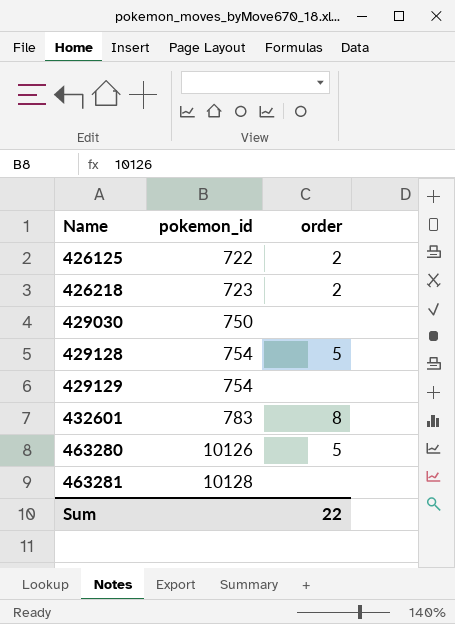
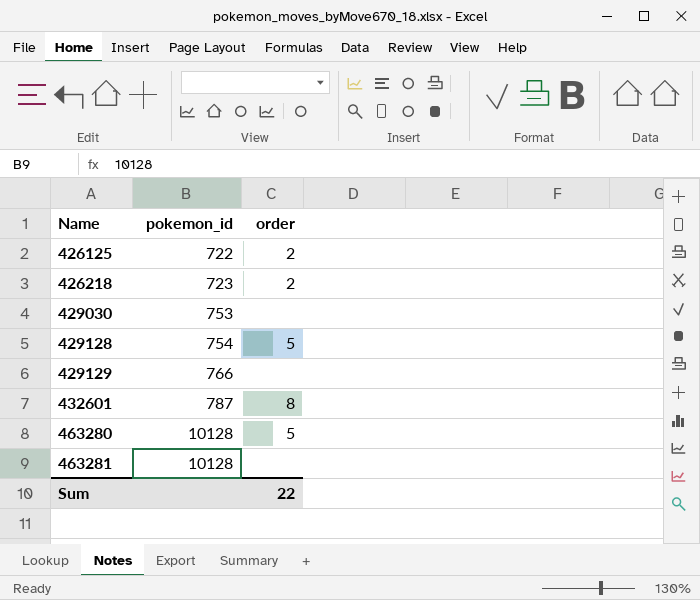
429030 | pokemon_id: 750 -> 753
429129 | pokemon_id: 754 -> 766
432601 | pokemon_id: 783 -> 787
463280 | pokemon_id: 10126 -> 10128

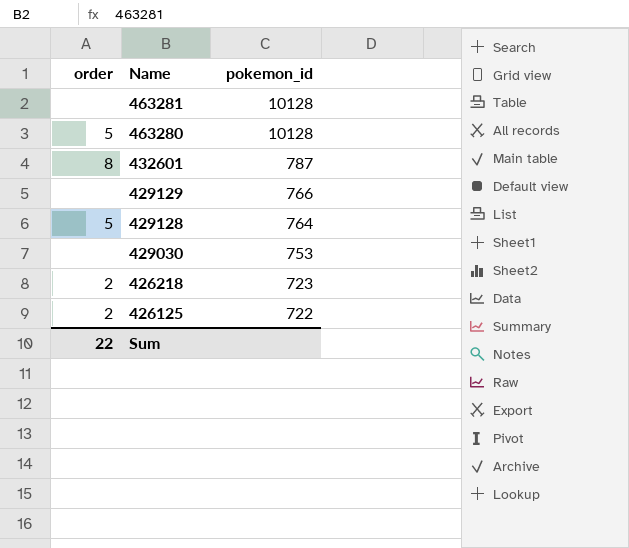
row order: Name ascending -> Name descending
column order | position: 3 -> 1
429128 | pokemon_id: 754 -> 764

